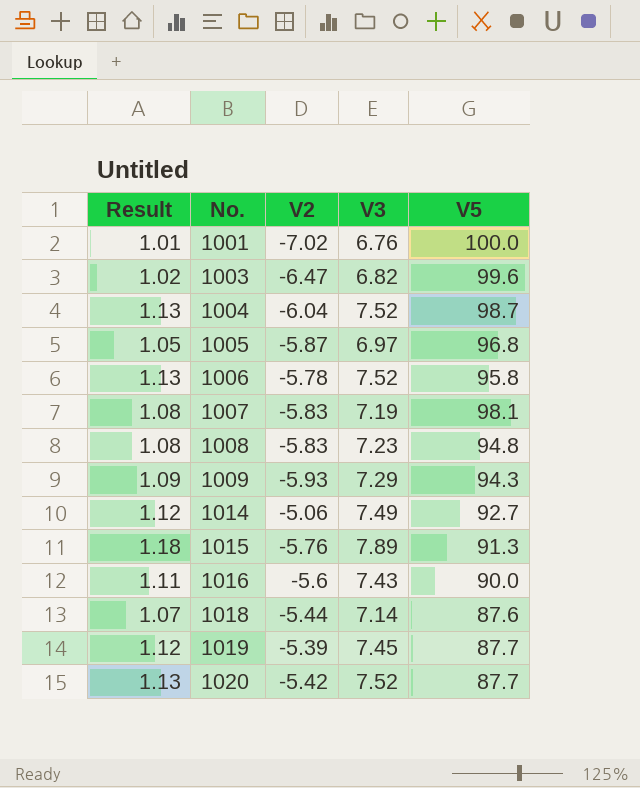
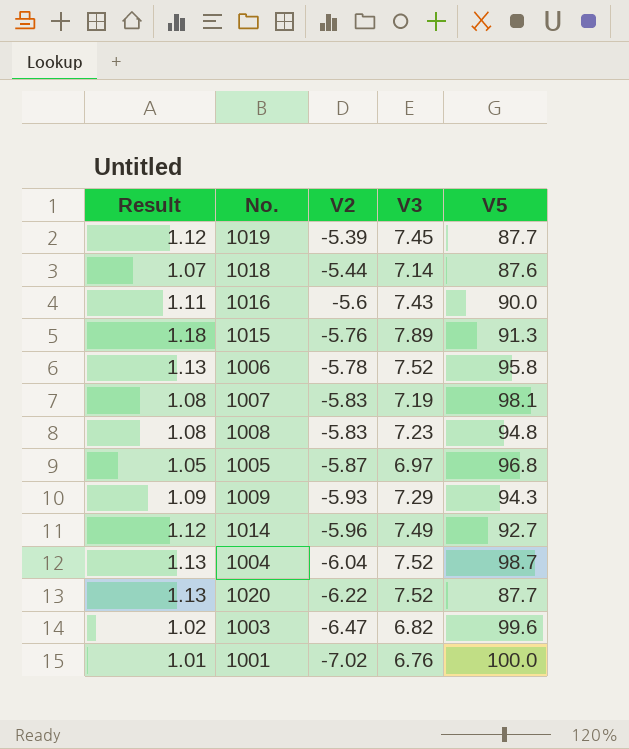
row order: No. ascending -> V2 descending
1014 | V2: -5.06 -> -5.96
1020 | V2: -5.42 -> -6.22

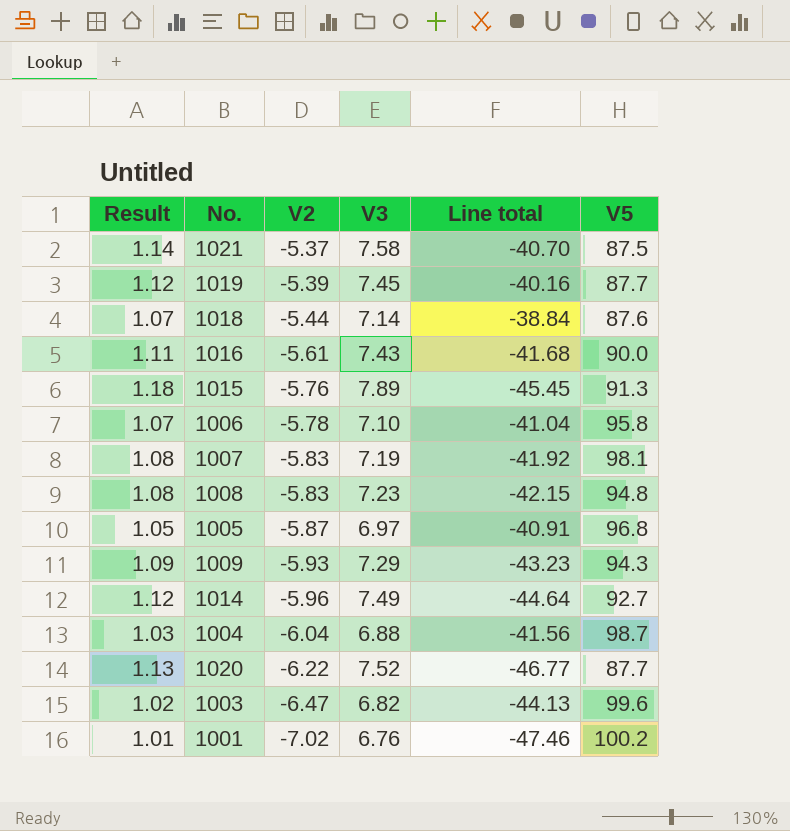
column Line total | formula: none -> [V2] * [V3]
row 1021: none -> 1.14 | -5.37 | 7.58 | -40.70 | 87.5
1016 | V2: -5.6 -> -5.61
1006 | Result: 1.13 -> 1.07
1006 | V3: 7.52 -> 7.10
1004 | Result: 1.13 -> 1.03
1004 | V3: 7.52 -> 6.88
1001 | V5: 100.0 -> 100.2

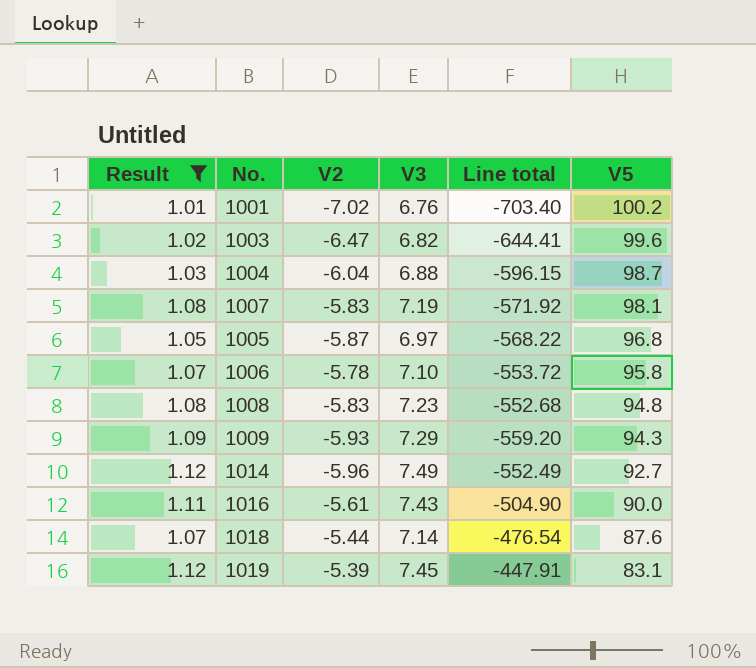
filter: none -> Result <= 1.12
row order: V2 descending -> V5 descending
column Line total | formula: [V2] * [V3] -> [V2] * [V5]
1019 | V5: 87.7 -> 83.1

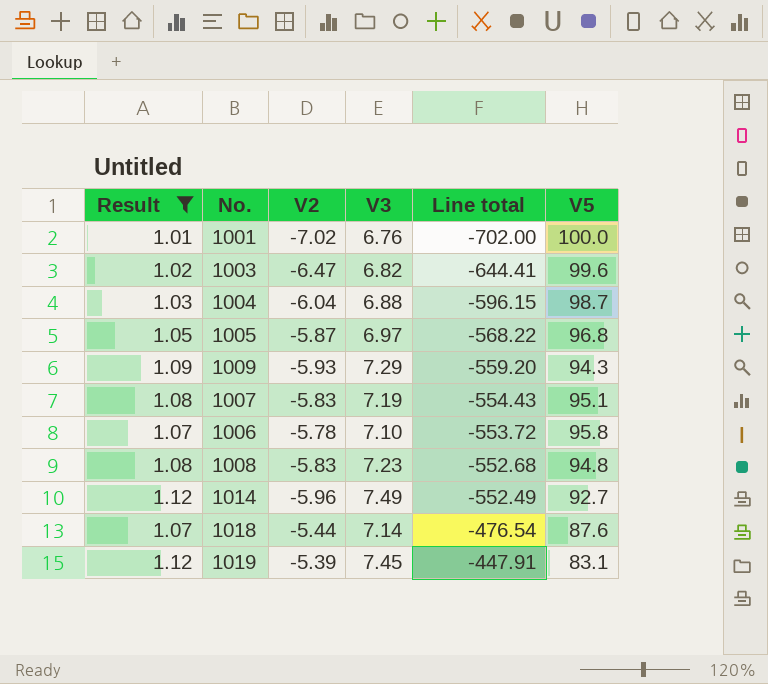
row order: V5 descending -> Line total ascending
row 1016: 1.11 | -5.61 | 7.43 | -504.90 | 90.0 -> none
1001 | Line total: -703.40 -> -702.00
1001 | V5: 100.2 -> 100.0
1007 | Line total: -571.92 -> -554.43
1007 | V5: 98.1 -> 95.1

